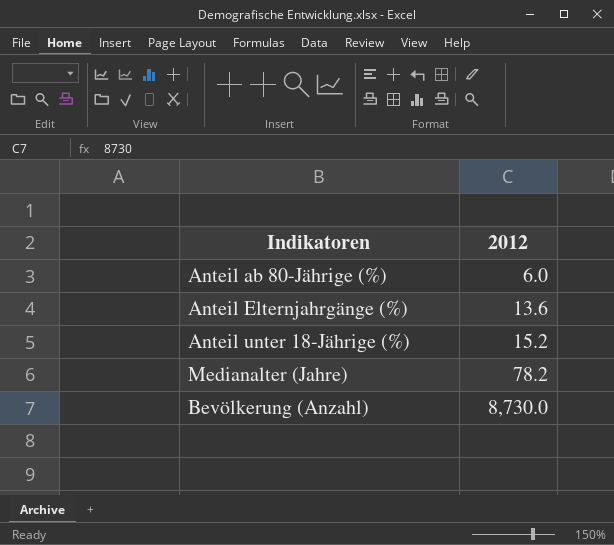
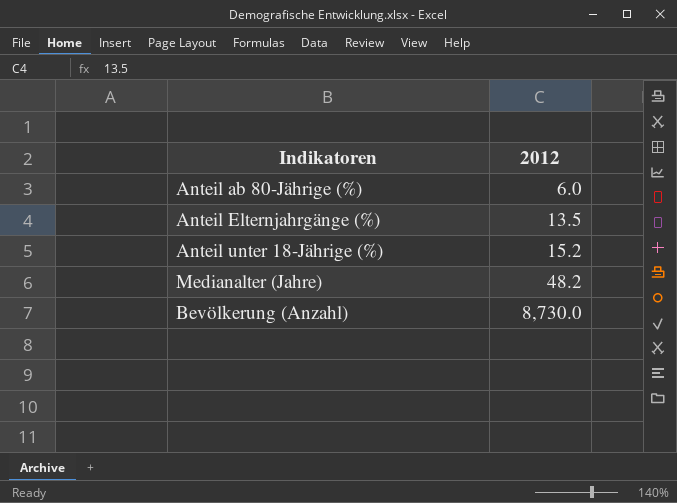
Anteil Elternjahrgänge (%) | 2012: 13.6 -> 13.5
Medianalter (Jahre) | 2012: 78.2 -> 48.2

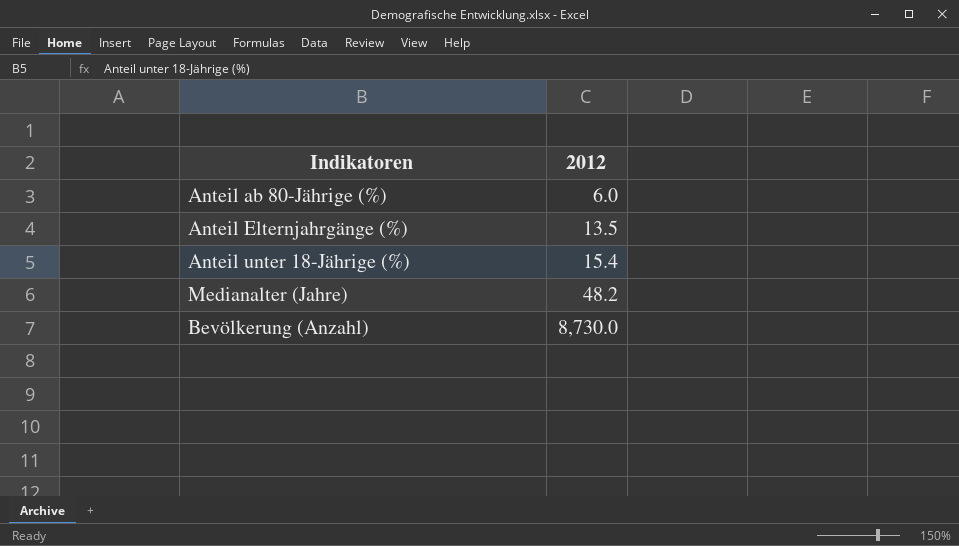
Anteil unter 18-Jährige (%) | 2012: 15.2 -> 15.4

